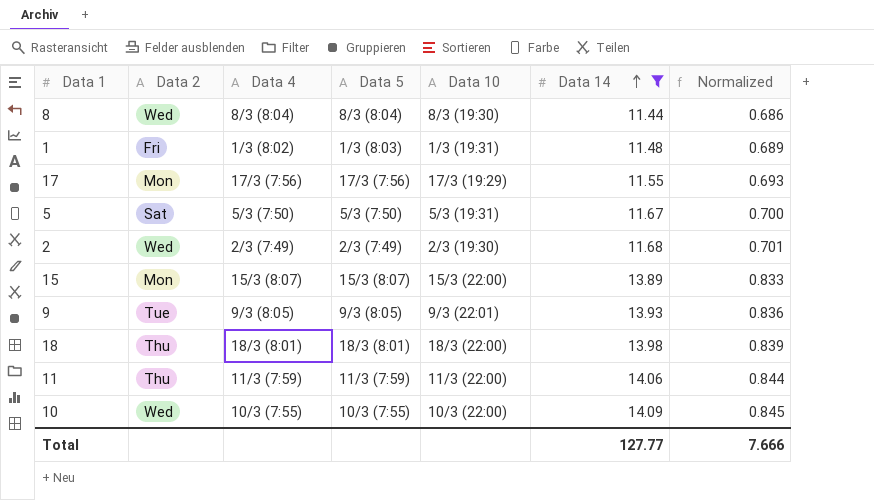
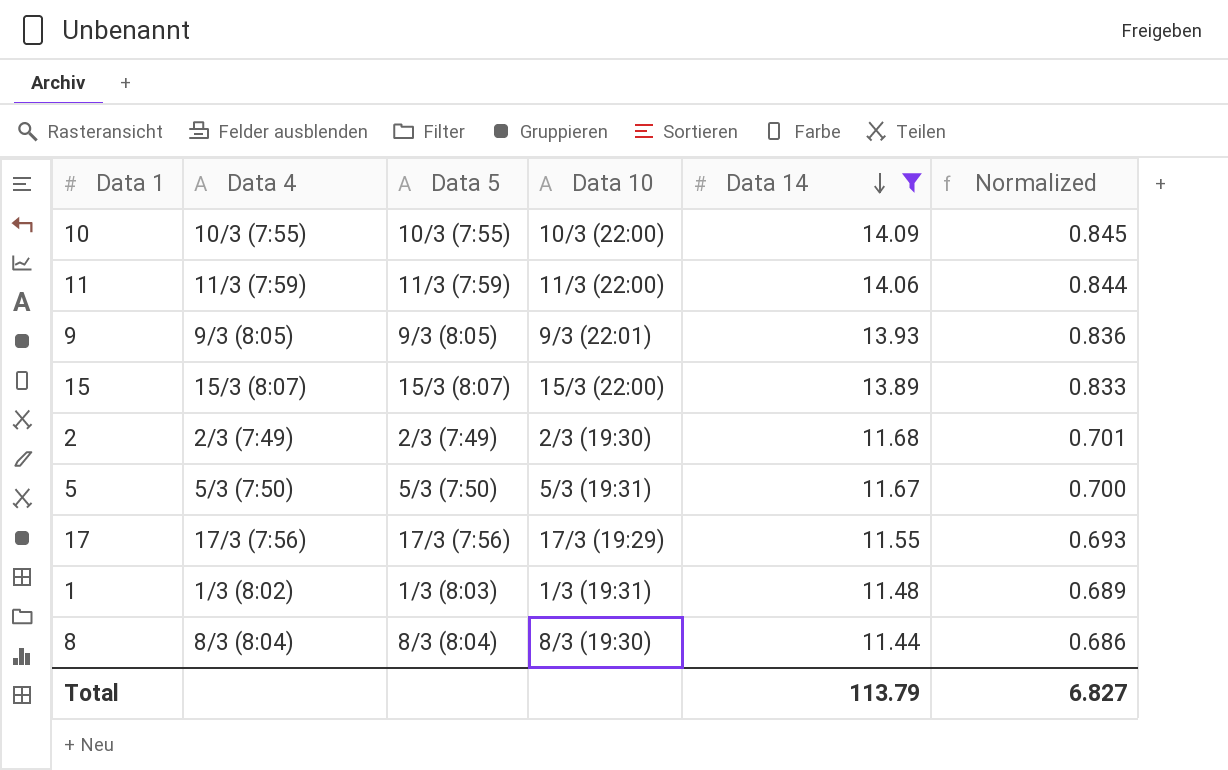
row order: Data 14 ascending -> Data 14 descending
column Data 2 | position: 2 -> none
row 18: Thu | 18/3 (8:01) | 18/3 (8:01) | 18/3 (22:00) | 13.98 | 0.839 -> none
Total | Data 14: 127.77 -> 113.79
Total | Normalized: 7.666 -> 6.827

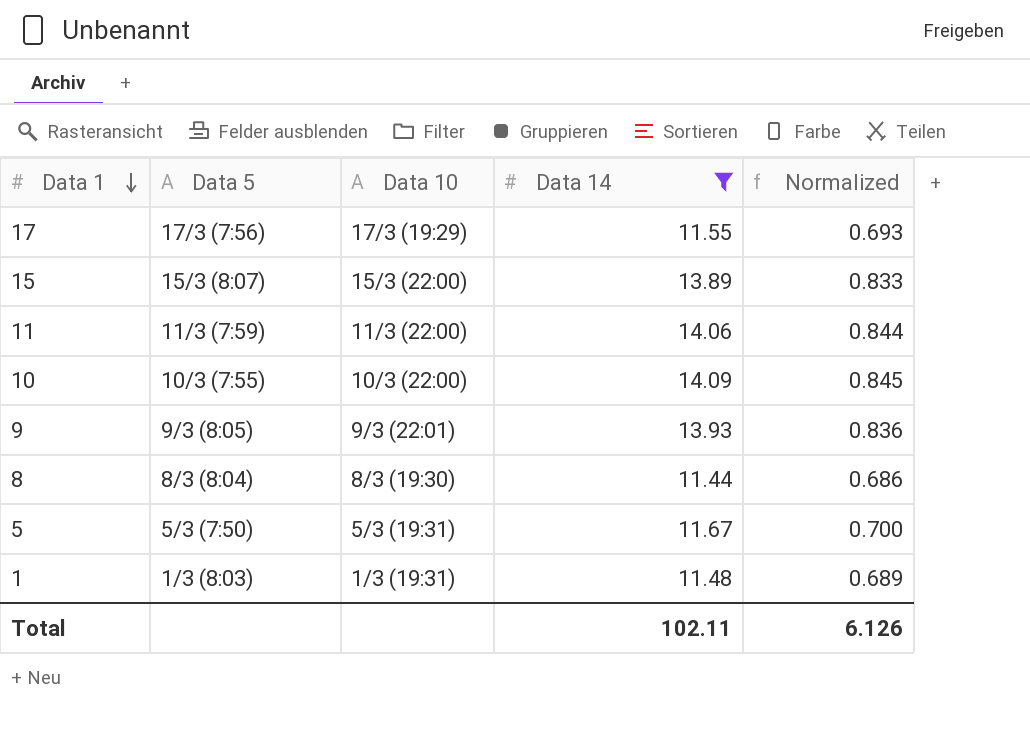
row order: Data 14 descending -> Data 1 descending
column Data 4 | position: 2 -> none
row 2: 2/3 (7:49) | 2/3 (7:49) | 2/3 (19:30) | 11.68 | 0.701 -> none
Total | Data 14: 113.79 -> 102.11
Total | Normalized: 6.827 -> 6.126

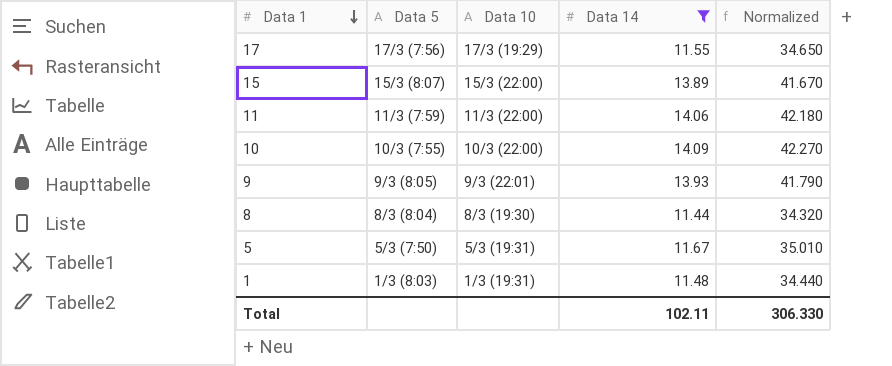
column Normalized | formula: [Data 14] * 0.06 -> [Data 14] * 3
Total | Normalized: 6.126 -> 306.330

